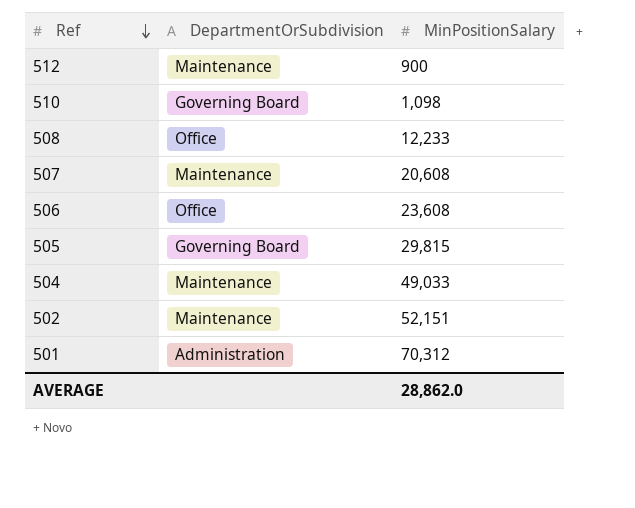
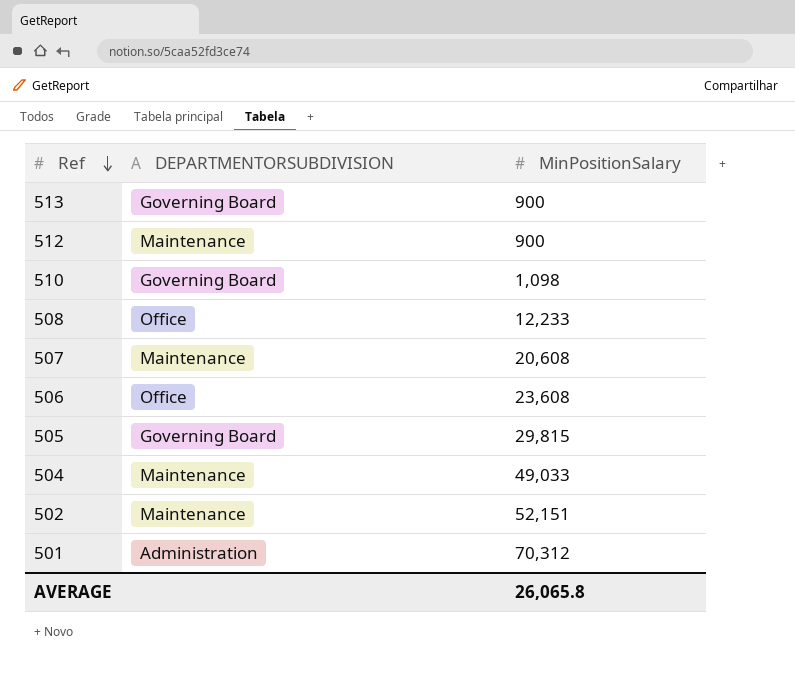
column name: DepartmentOrSubdivision -> DEPARTMENTORSUBDIVISION
row 513: none -> Governing Board | 900
AVERAGE | MinPositionSalary: 28,862.0 -> 26,065.8

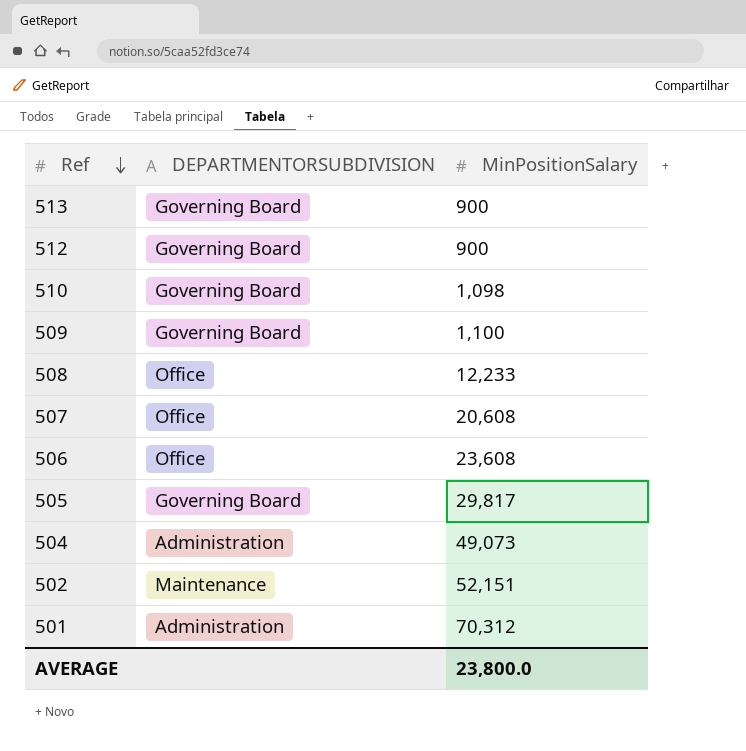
512 | DEPARTMENTORSUBDIVISION: Maintenance -> Governing Board
row 509: none -> Governing Board | 1,100
507 | DEPARTMENTORSUBDIVISION: Maintenance -> Office
505 | MinPositionSalary: 29,815 -> 29,817
504 | DEPARTMENTORSUBDIVISION: Maintenance -> Administration
504 | MinPositionSalary: 49,033 -> 49,073
AVERAGE | MinPositionSalary: 26,065.8 -> 23,800.0

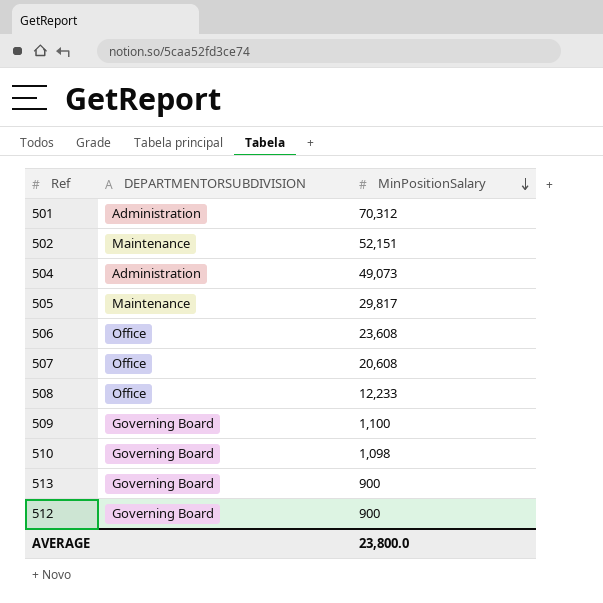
row order: Ref descending -> MinPositionSalary descending
505 | DEPARTMENTORSUBDIVISION: Governing Board -> Maintenance

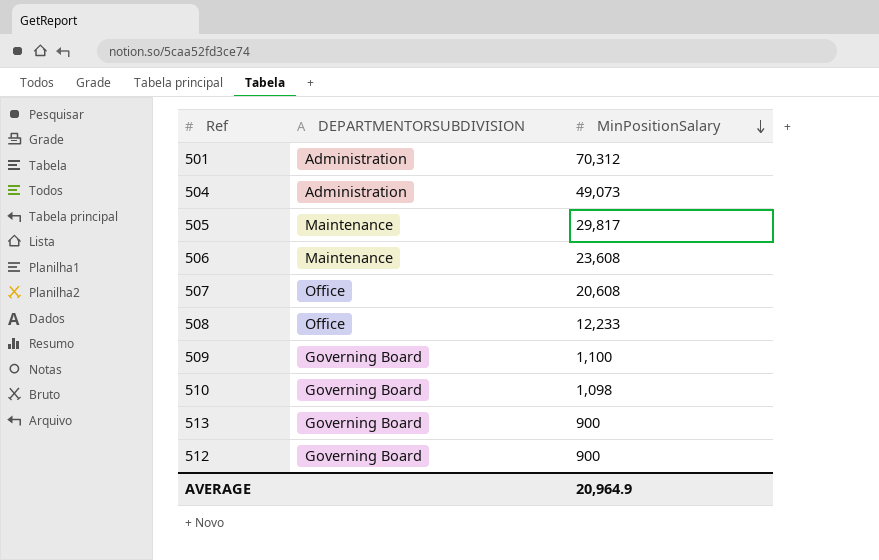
row 502: Maintenance | 52,151 -> none
506 | DEPARTMENTORSUBDIVISION: Office -> Maintenance
AVERAGE | MinPositionSalary: 23,800.0 -> 20,964.9

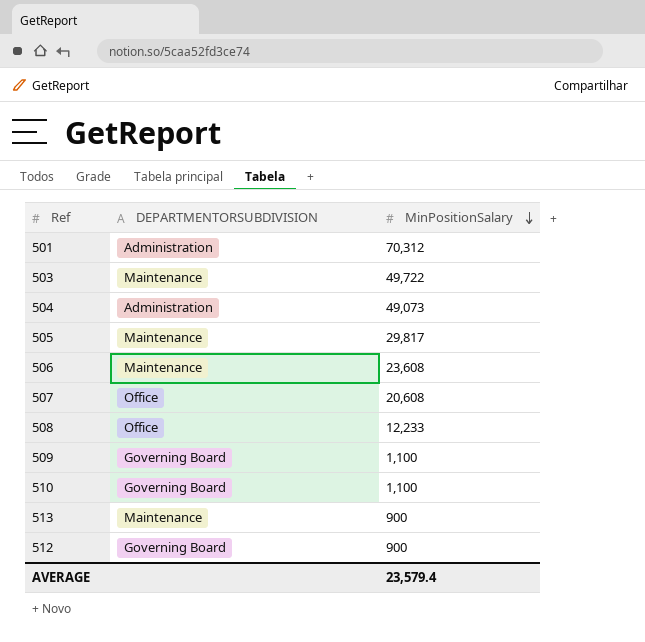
row 503: none -> Maintenance | 49,722
510 | MinPositionSalary: 1,098 -> 1,100
513 | DEPARTMENTORSUBDIVISION: Governing Board -> Maintenance
AVERAGE | MinPositionSalary: 20,964.9 -> 23,579.4

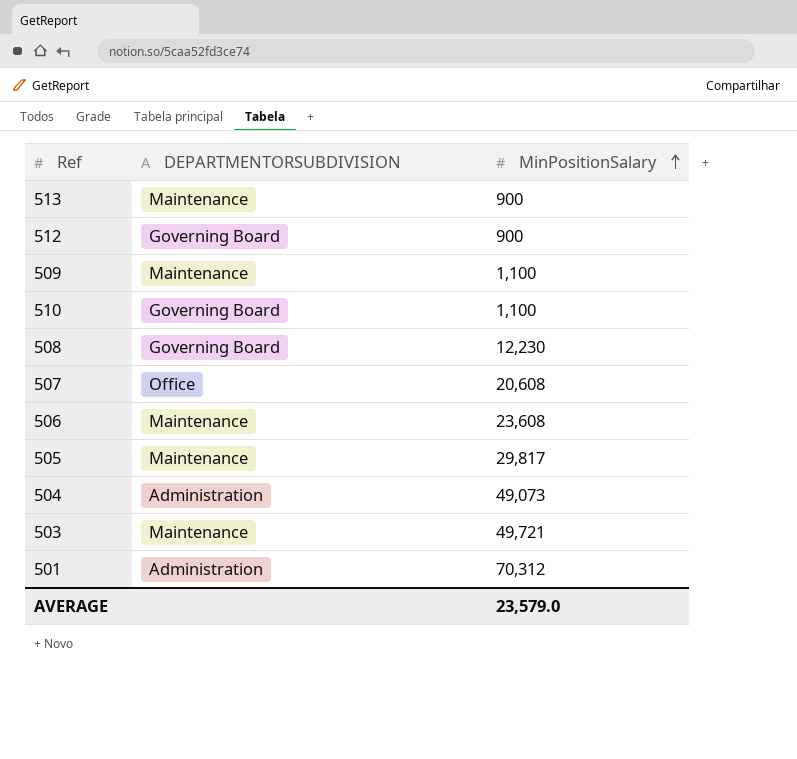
row order: MinPositionSalary descending -> MinPositionSalary ascending
509 | DEPARTMENTORSUBDIVISION: Governing Board -> Maintenance
508 | DEPARTMENTORSUBDIVISION: Office -> Governing Board
508 | MinPositionSalary: 12,233 -> 12,230
503 | MinPositionSalary: 49,722 -> 49,721
AVERAGE | MinPositionSalary: 23,579.4 -> 23,579.0

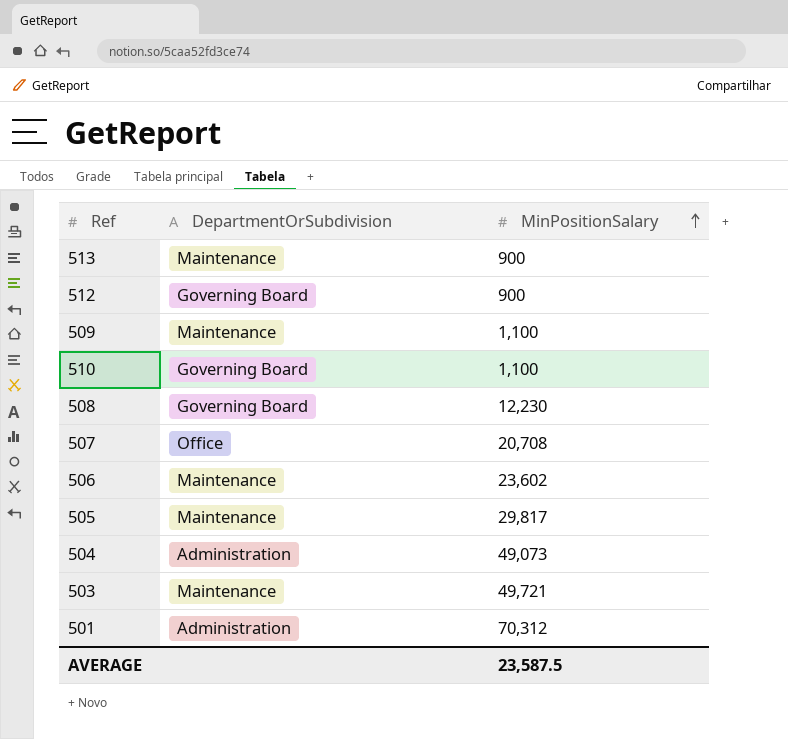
column name: DEPARTMENTORSUBDIVISION -> DepartmentOrSubdivision
507 | MinPositionSalary: 20,608 -> 20,708
506 | MinPositionSalary: 23,608 -> 23,602
AVERAGE | MinPositionSalary: 23,579.0 -> 23,587.5

